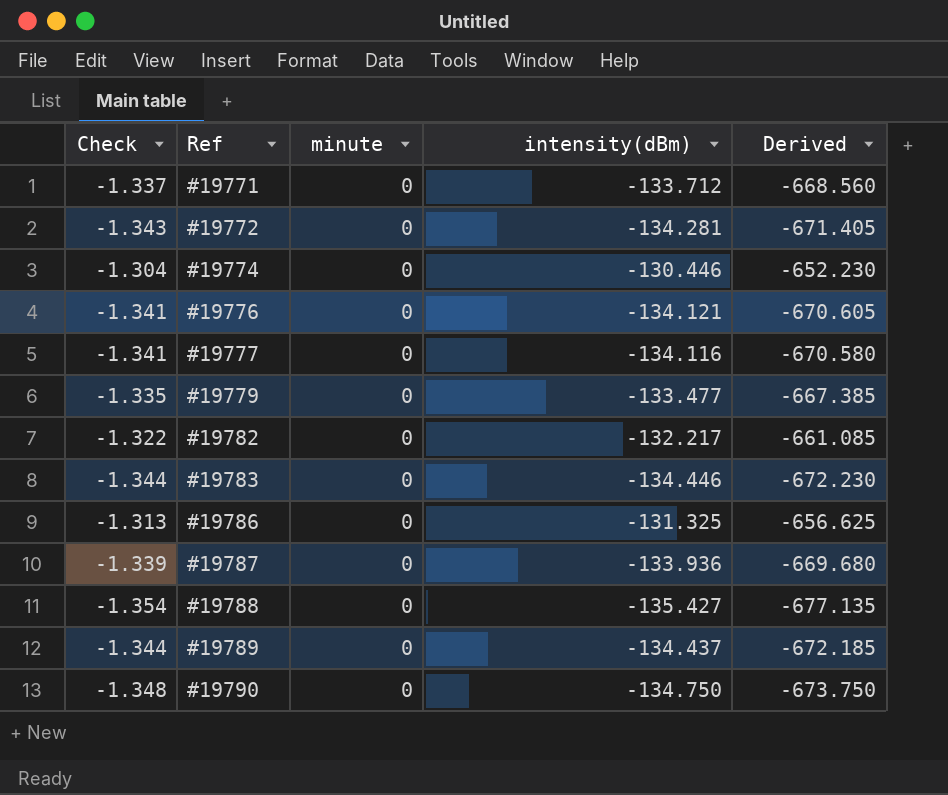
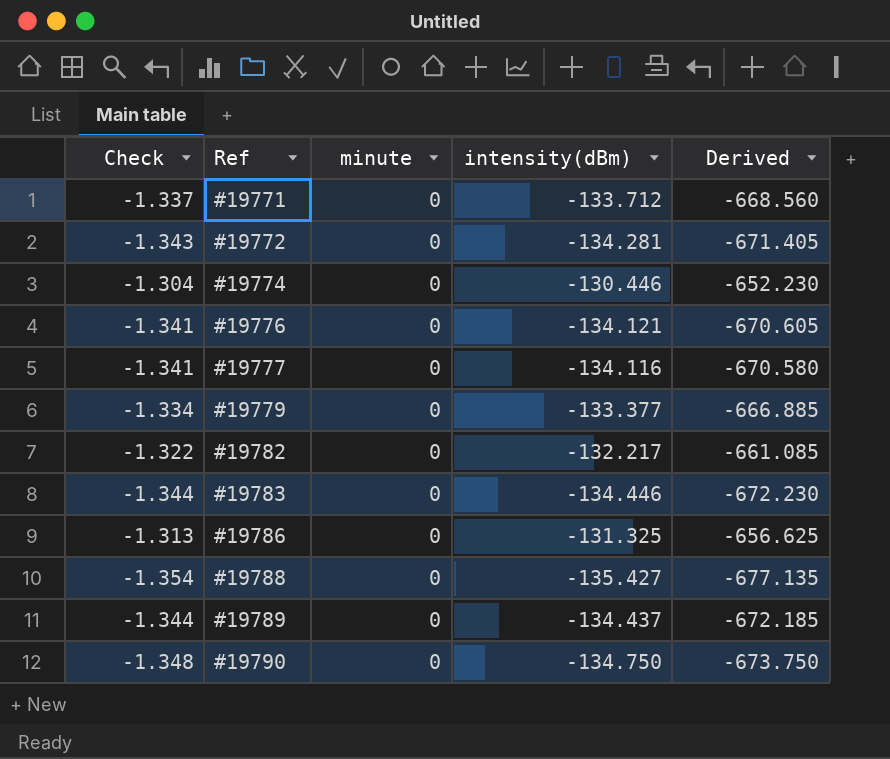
row #19787: -1.339 | 0 | -133.936 | -669.680 -> none
#19779 | Check: -1.335 -> -1.334
#19779 | intensity(dBm): -133.477 -> -133.377
#19779 | Derived: -667.385 -> -666.885

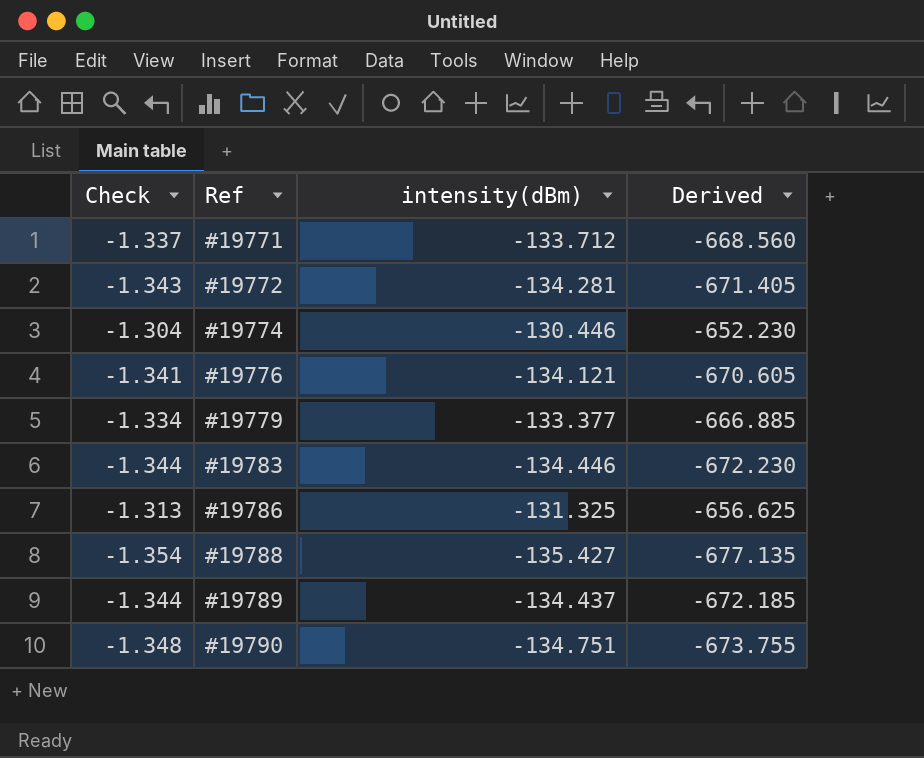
column minute | position: 3 -> none
row #19777: -1.341 | 0 | -134.116 | -670.580 -> none
row #19782: -1.322 | 0 | -132.217 | -661.085 -> none
#19790 | intensity(dBm): -134.750 -> -134.751
#19790 | Derived: -673.750 -> -673.755

